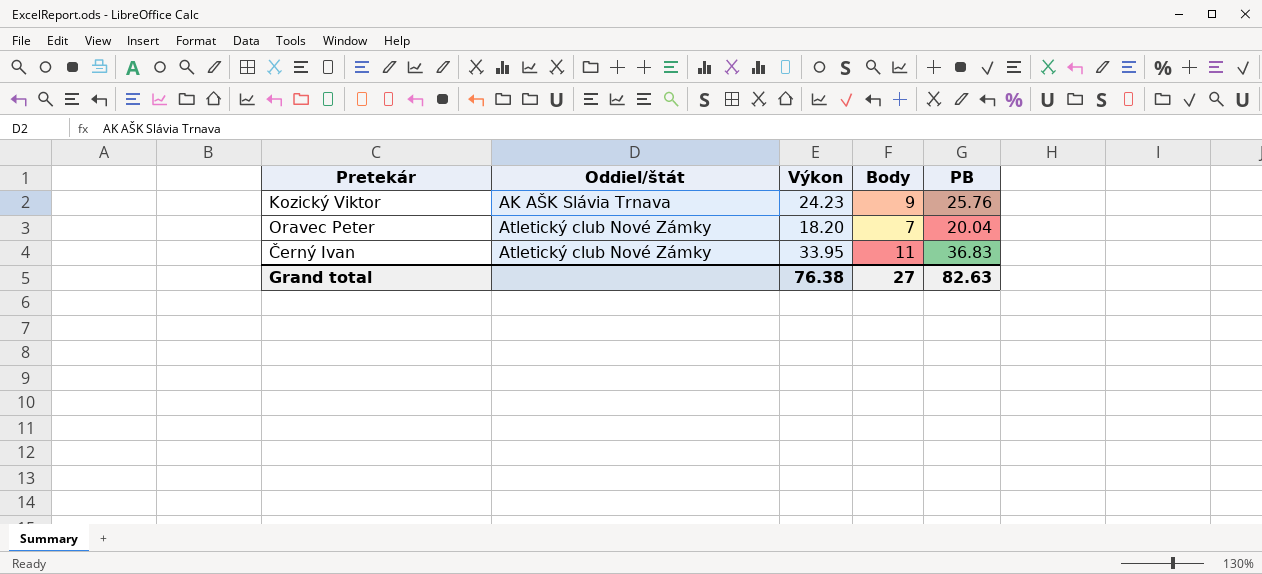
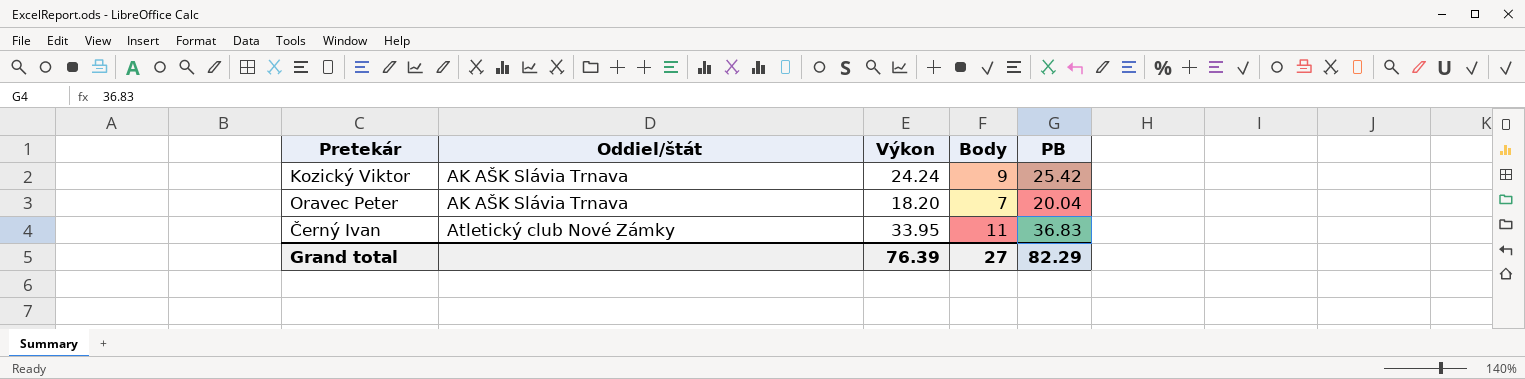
Kozický Viktor | Výkon: 24.23 -> 24.24
Kozický Viktor | PB: 25.76 -> 25.42
Oravec Peter | Oddiel/štát: Atletický club Nové Zámky -> AK AŠK Slávia Trnava
Grand total | Výkon: 76.38 -> 76.39
Grand total | PB: 82.63 -> 82.29

